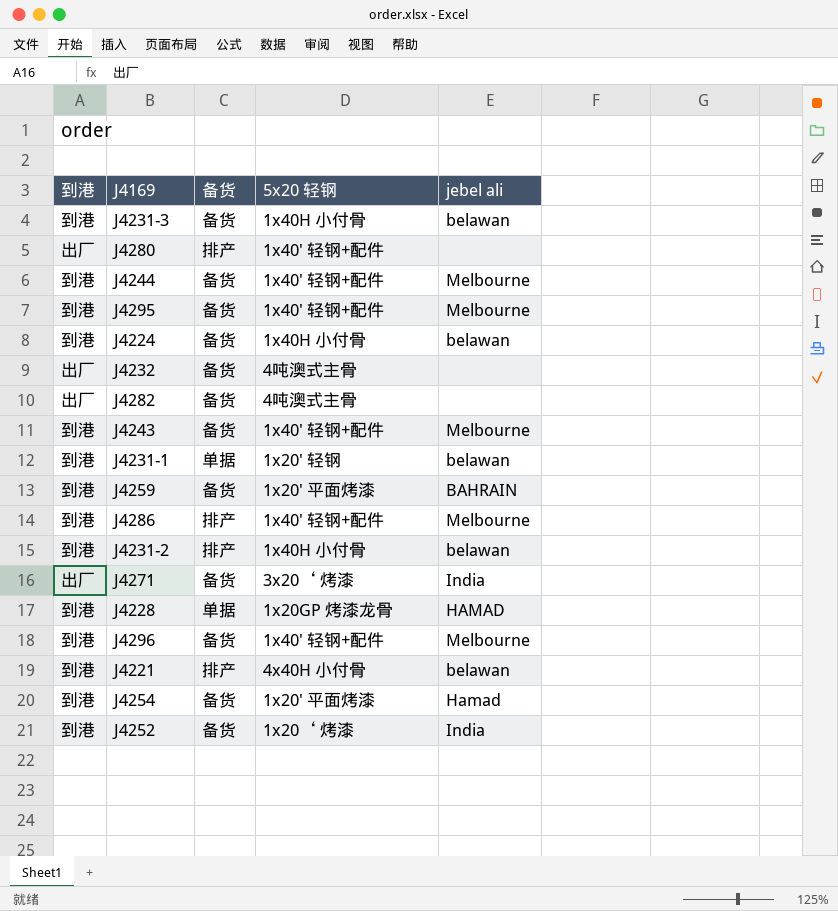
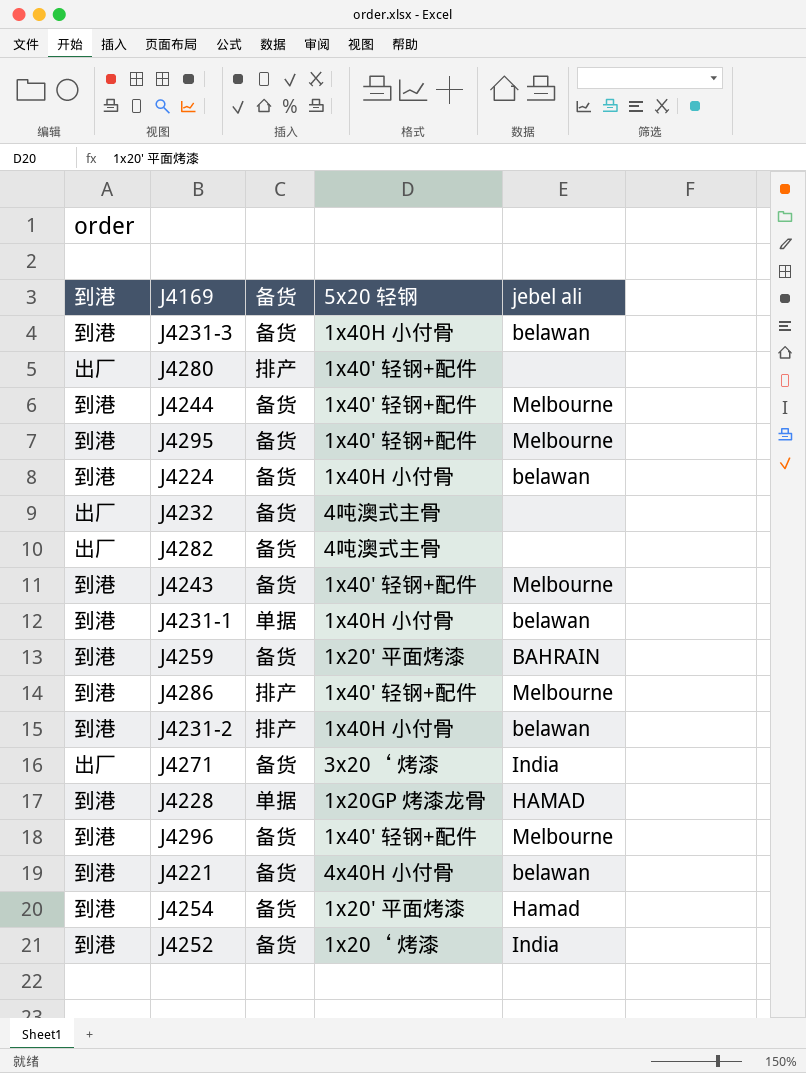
J4231-1 | 5x20 轻钢: 1x20' 轻钢 -> 1x40H 小付骨
J4221 | 备货: 排产 -> 备货

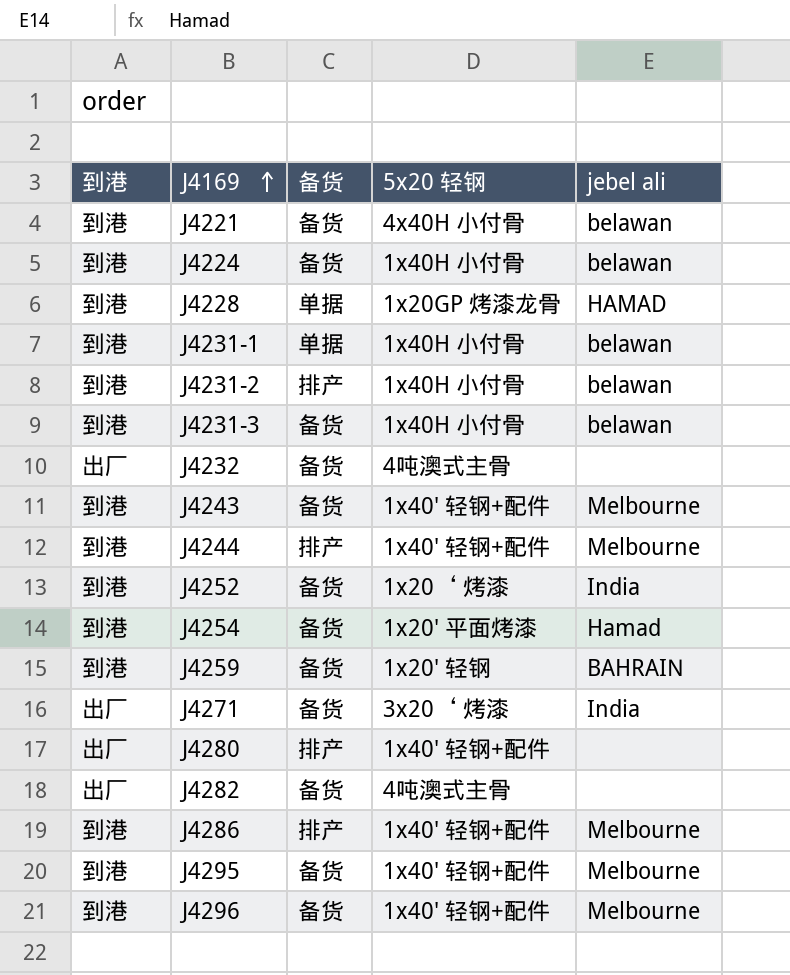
row order: none -> J4169 ascending
J4244 | 备货: 备货 -> 排产
J4259 | 5x20 轻钢: 1x20' 平面烤漆 -> 1x20' 轻钢

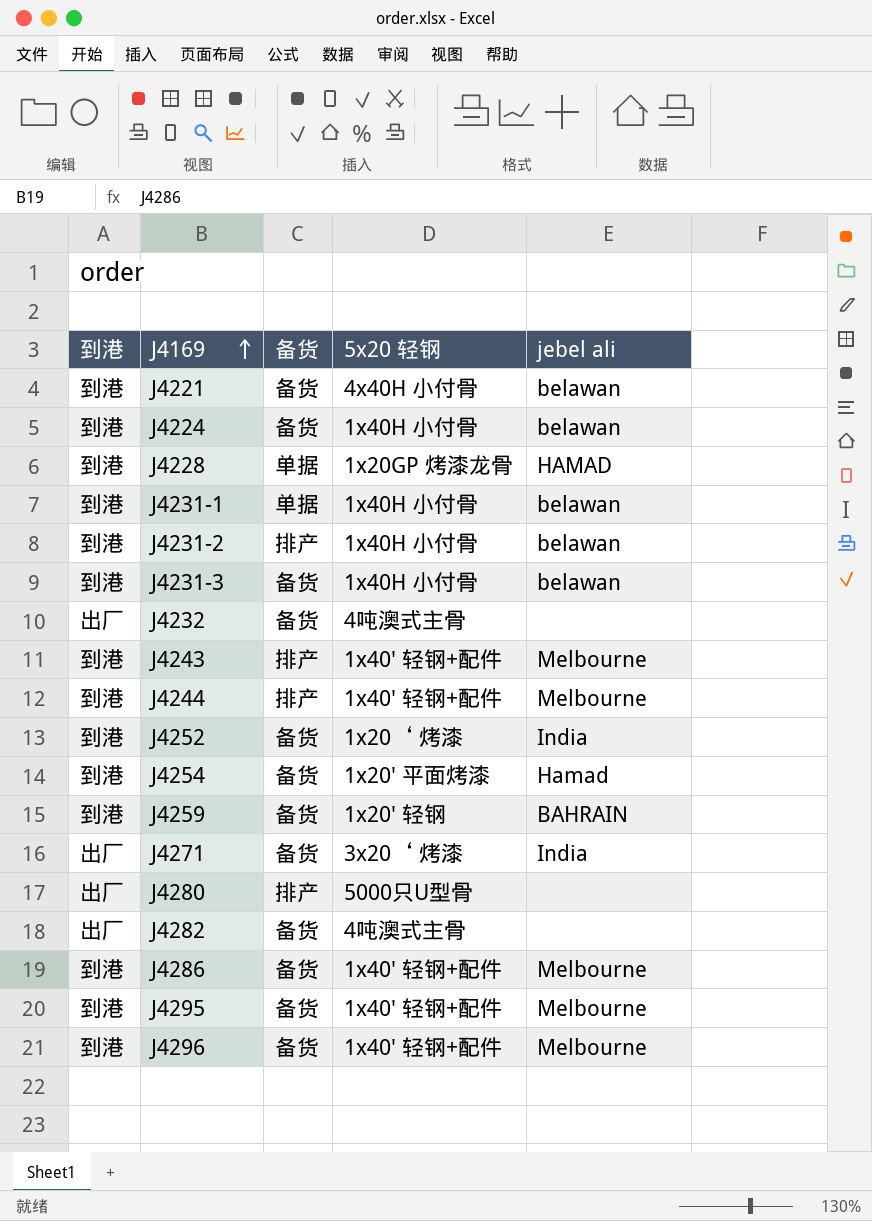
J4243 | 备货: 备货 -> 排产
J4280 | 5x20 轻钢: 1x40' 轻钢+配件 -> 5000只U型骨
J4286 | 备货: 排产 -> 备货

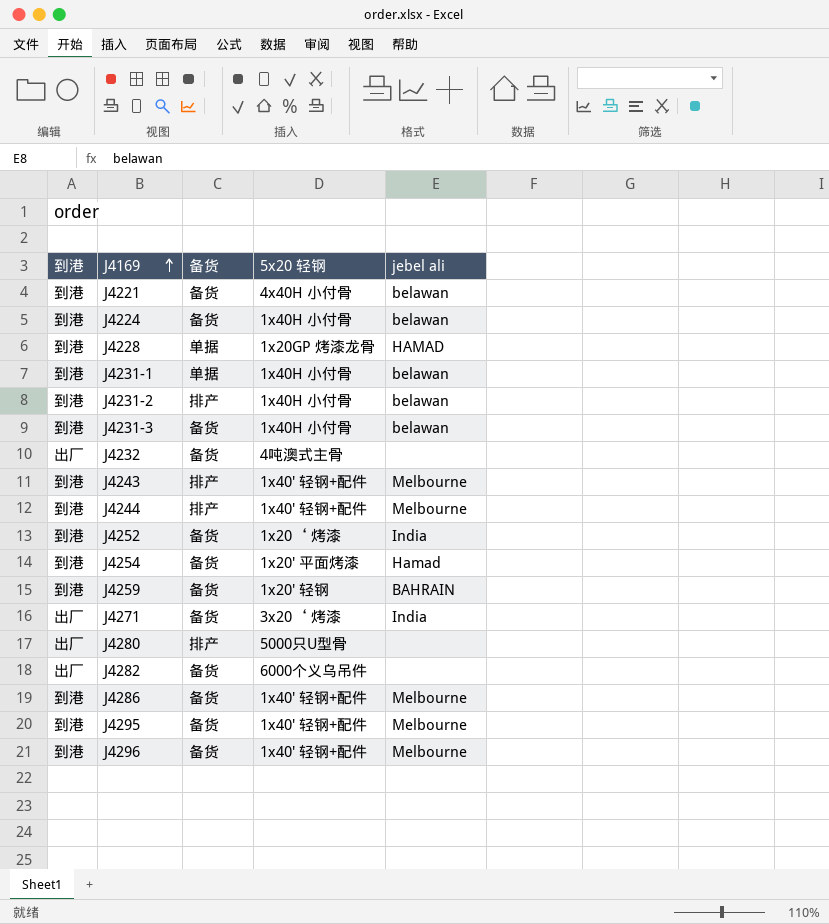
J4282 | 5x20 轻钢: 4吨澳式主骨 -> 6000个义乌吊件

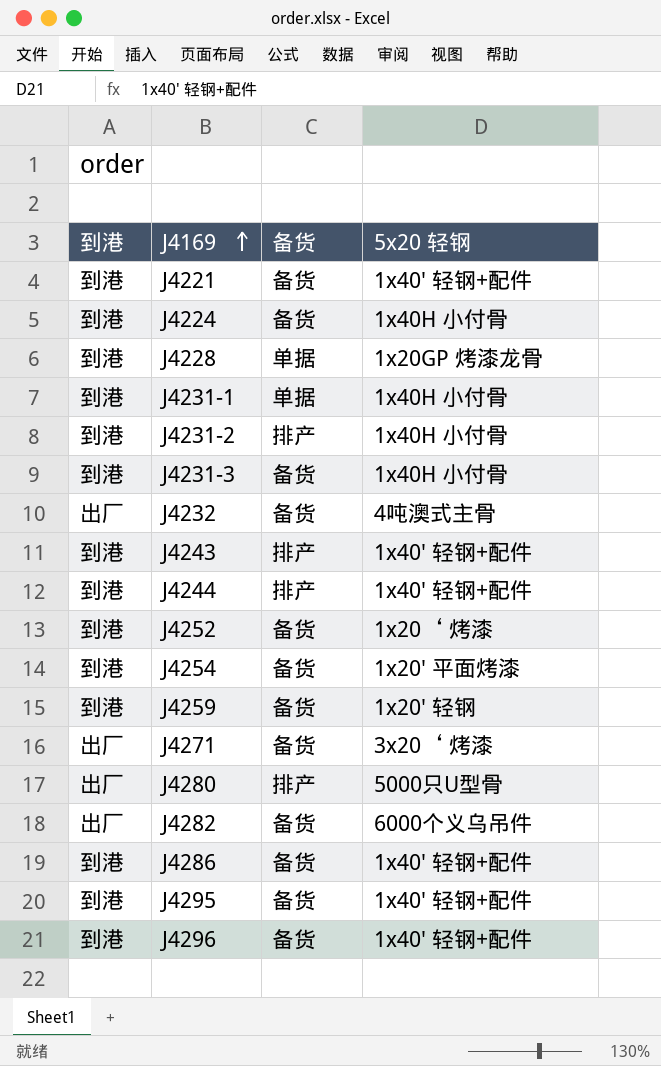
column jebel ali | position: 5 -> none
J4221 | 5x20 轻钢: 4x40H 小付骨 -> 1x40' 轻钢+配件

